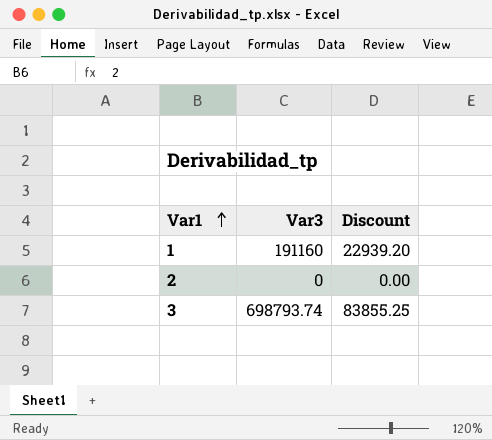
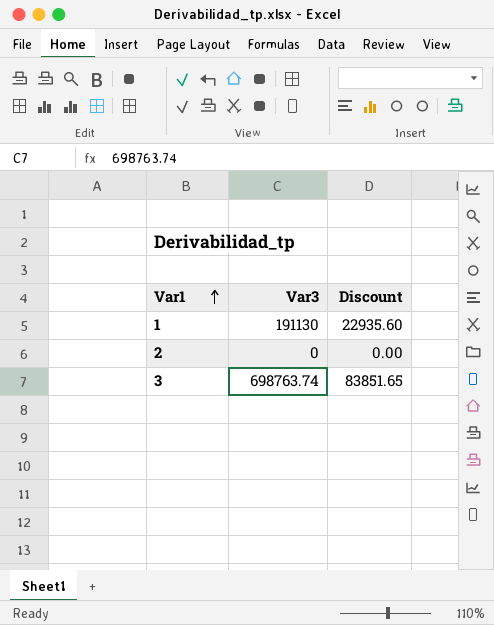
1 | Var3: 191160 -> 191130
1 | Discount: 22939.20 -> 22935.60
3 | Var3: 698793.74 -> 698763.74
3 | Discount: 83855.25 -> 83851.65

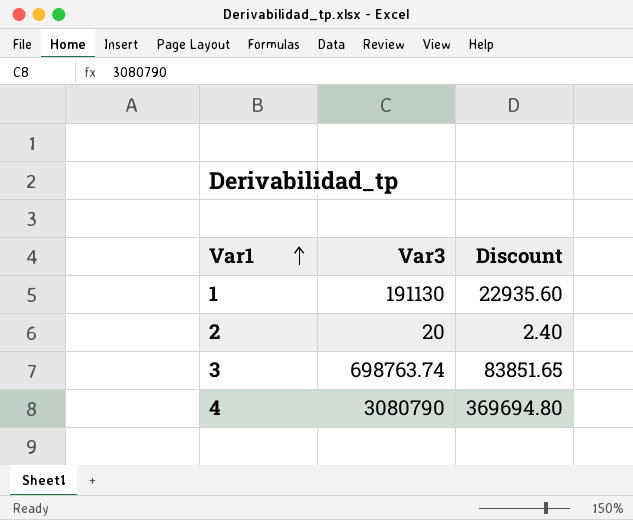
2 | Var3: 0 -> 20
2 | Discount: 0.00 -> 2.40
row 4: none -> 3080790 | 369694.80

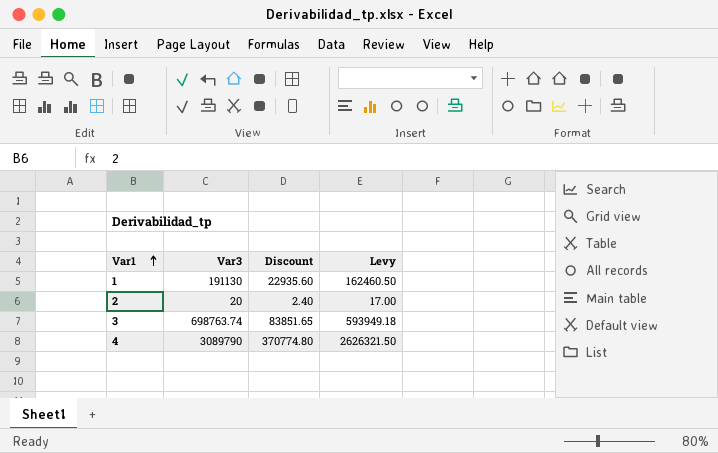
column Levy | formula: none -> [Var3] * 0.85
4 | Var3: 3080790 -> 3089790
4 | Discount: 369694.80 -> 370774.80

